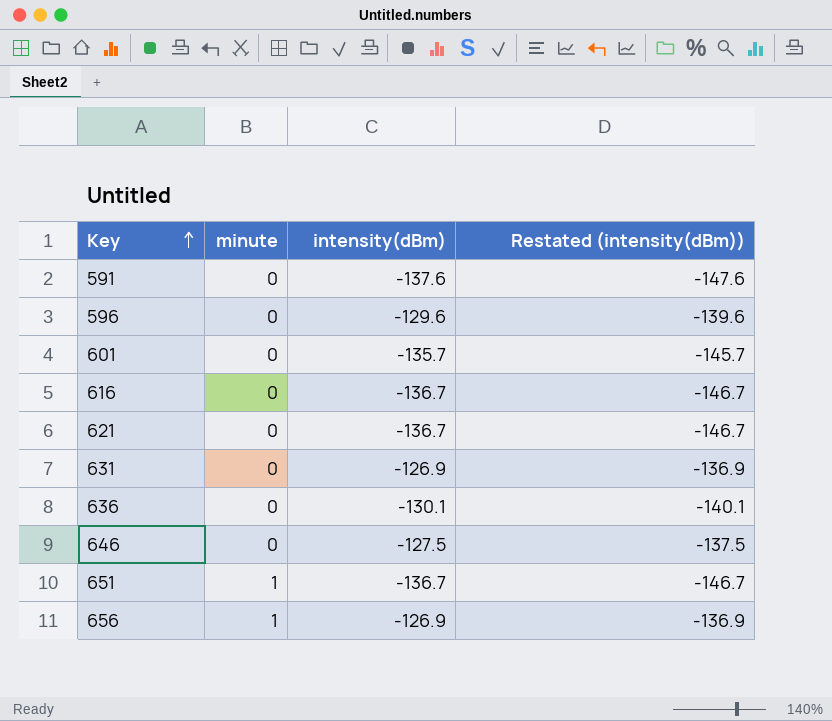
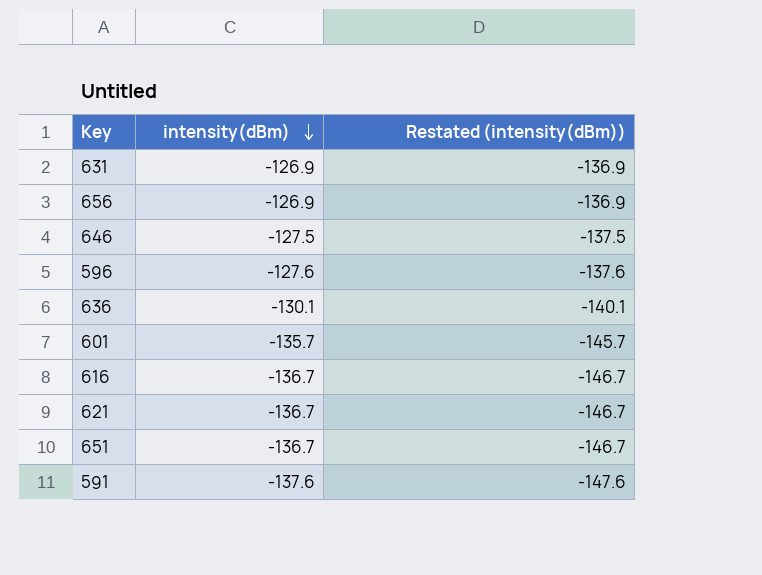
row order: Key ascending -> intensity(dBm) descending
column minute | position: 2 -> none
596 | intensity(dBm): -129.6 -> -127.6
596 | Restated (intensity(dBm)): -139.6 -> -137.6

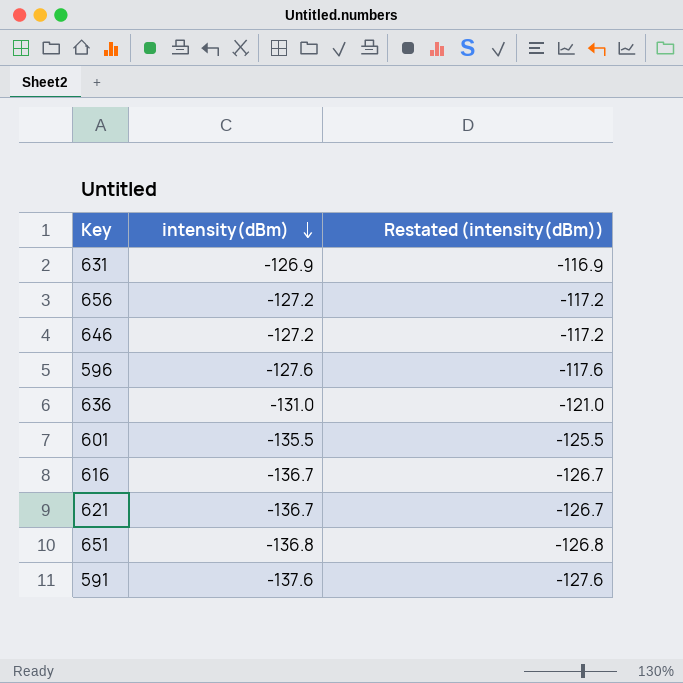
column Restated (intensity(dBm)) | formula: [intensity(dBm)] - 10 -> [intensity(dBm)] + 10
656 | intensity(dBm): -126.9 -> -127.2
646 | intensity(dBm): -127.5 -> -127.2
636 | intensity(dBm): -130.1 -> -131.0
601 | intensity(dBm): -135.7 -> -135.5
651 | intensity(dBm): -136.7 -> -136.8

